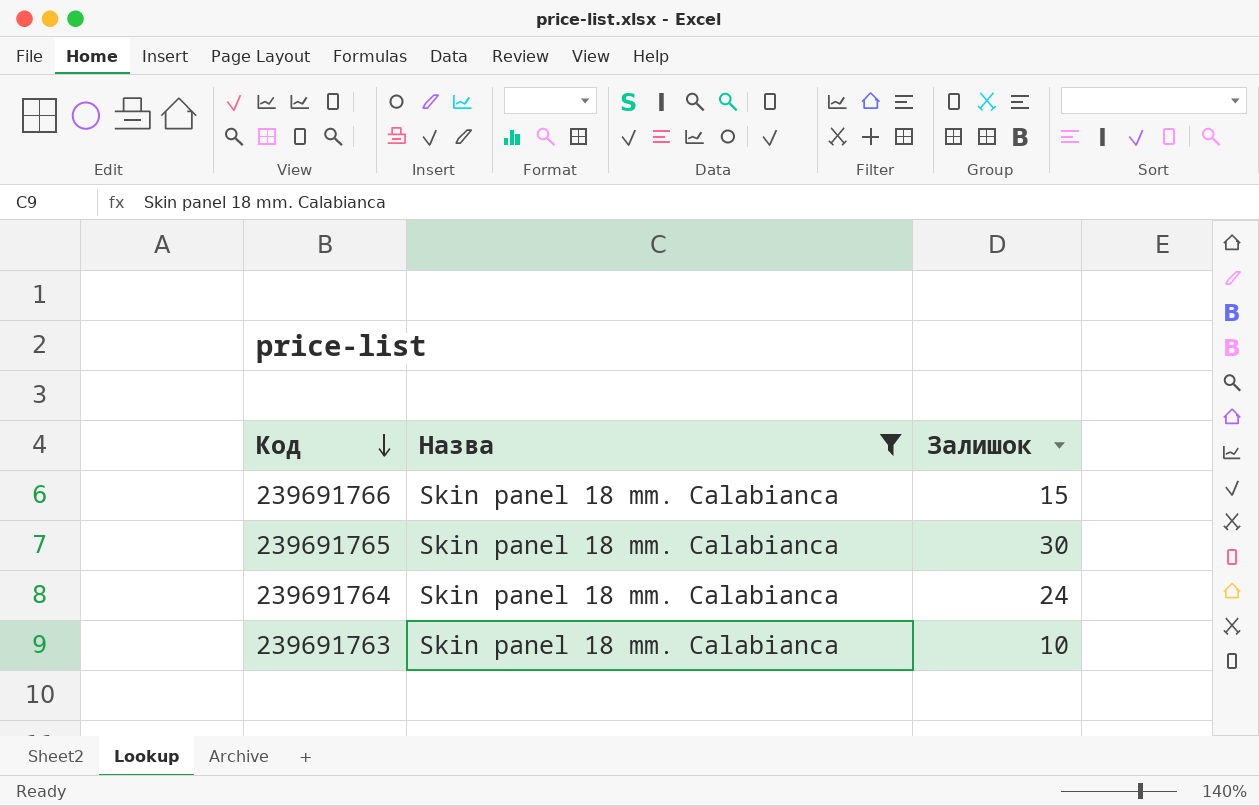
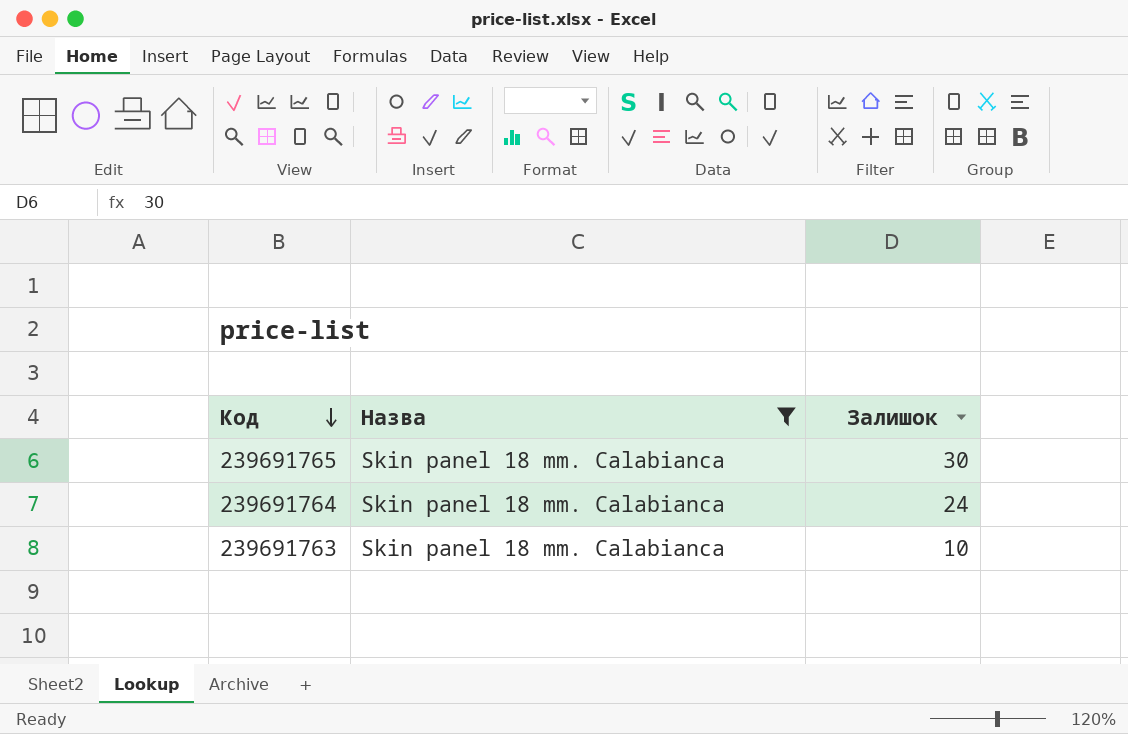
row 239691766: Skin panel 18 mm. Calabianca | 15 -> none

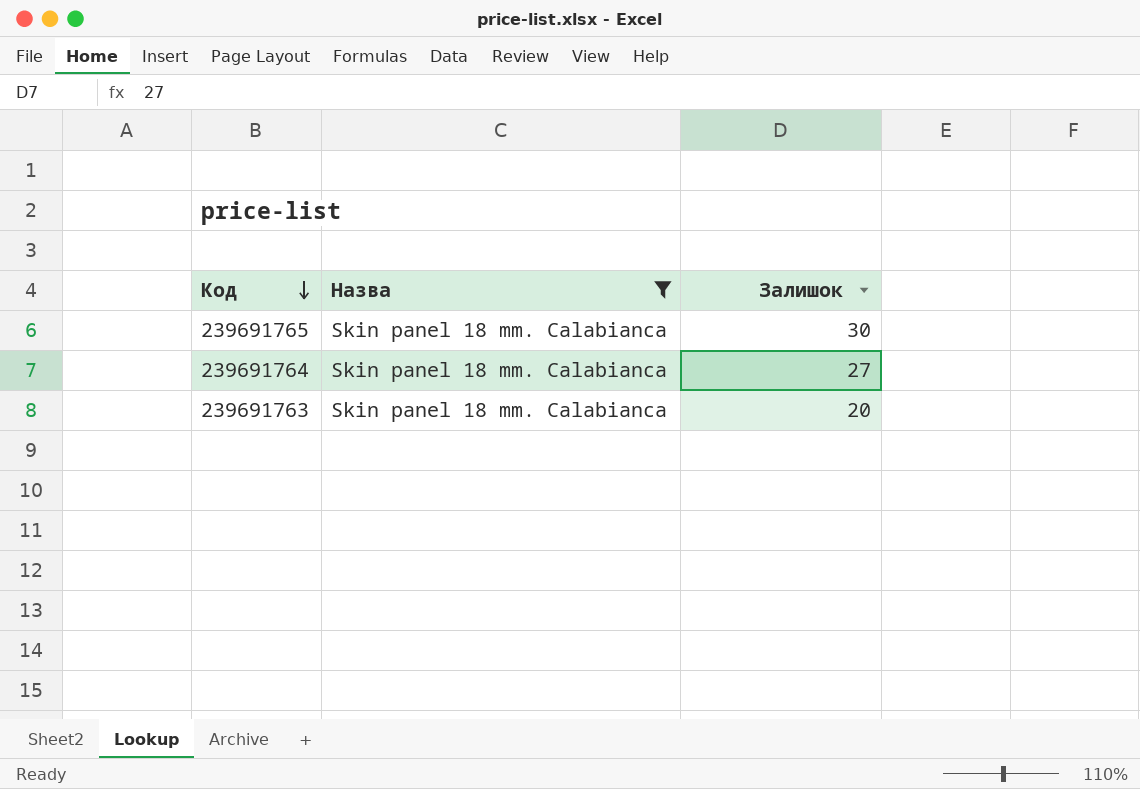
239691764 | Залишок: 24 -> 27
239691763 | Залишок: 10 -> 20

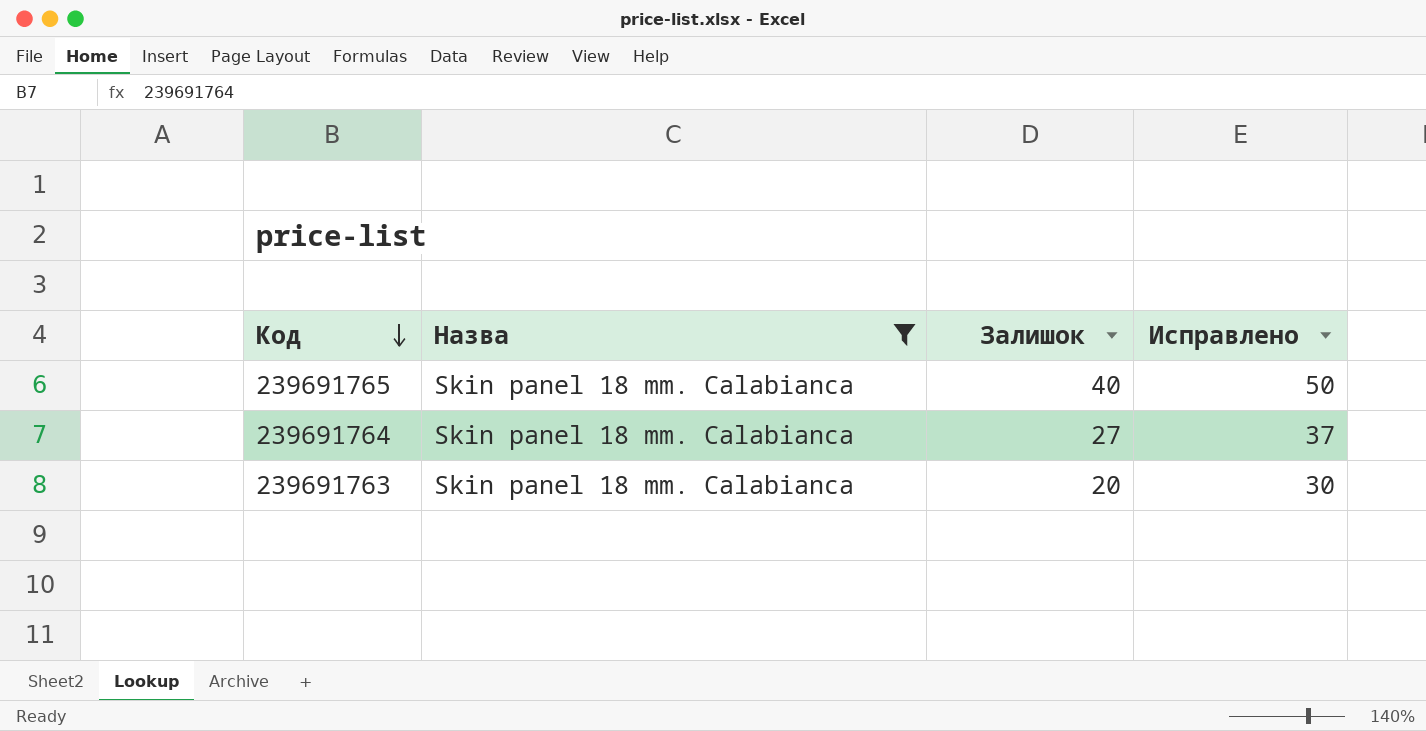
column Исправлено | formula: none -> [Залишок] + 10
239691765 | Залишок: 30 -> 40

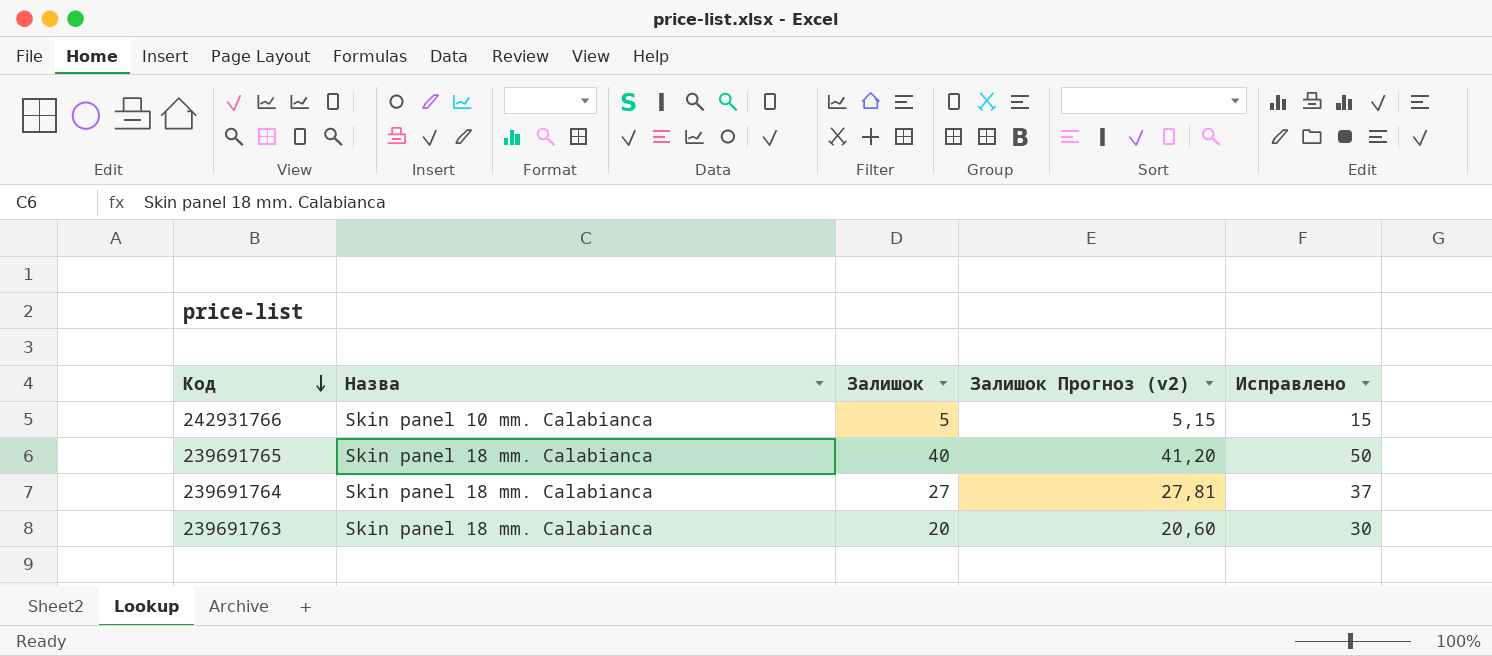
filter: Назва = Skin panel 18 mm. Calabianca -> none
column Залишок Прогноз (v2) | formula: none -> [Залишок] * 1,03

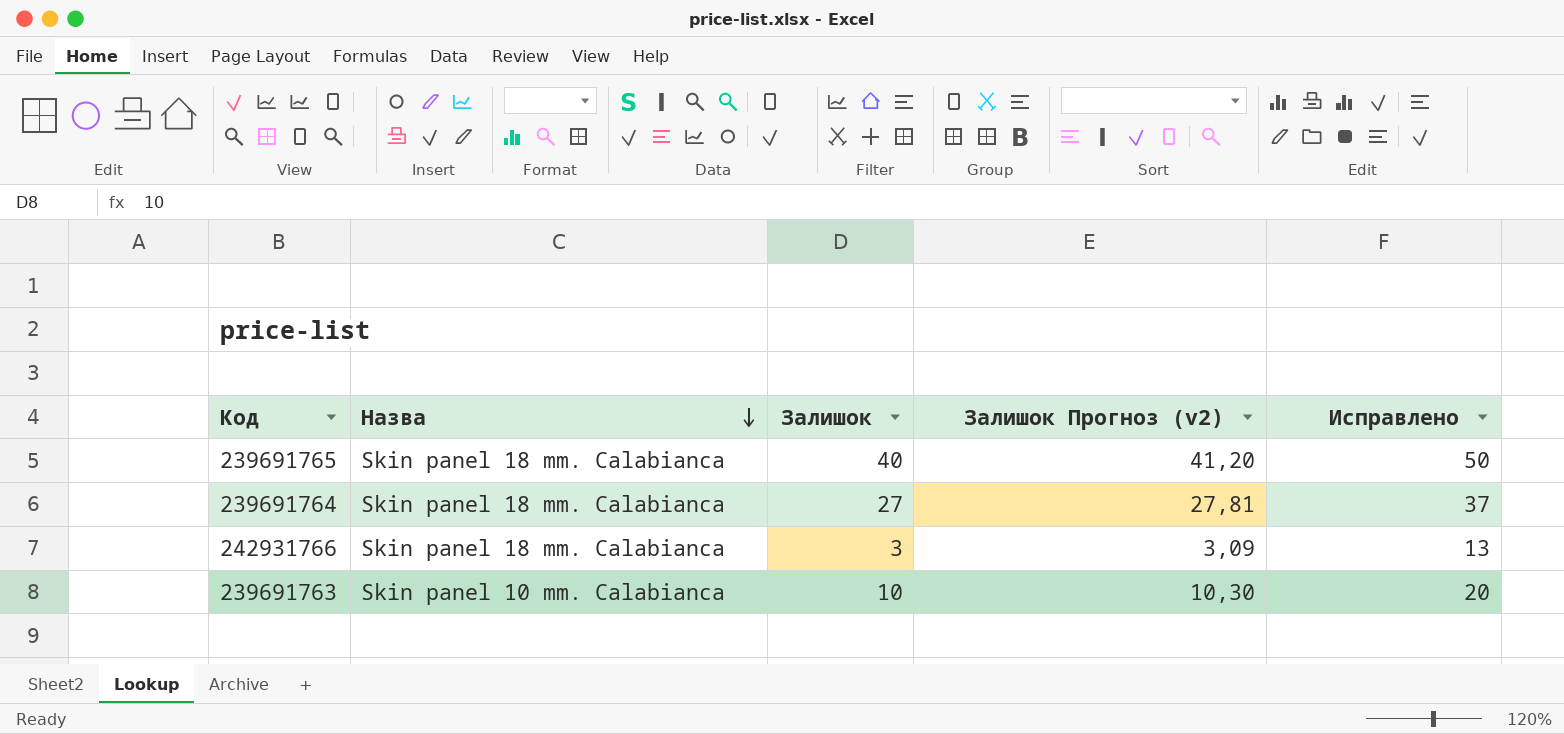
row order: Код descending -> Назва descending
242931766 | Назва: Skin panel 10 mm. Calabianca -> Skin panel 18 mm. Calabianca
242931766 | Залишок: 5 -> 3
242931766 | Залишок Прогноз (v2): 5,15 -> 3,09
242931766 | Исправлено: 15 -> 13
239691763 | Назва: Skin panel 18 mm. Calabianca -> Skin panel 10 mm. Calabianca
239691763 | Залишок: 20 -> 10
239691763 | Залишок Прогноз (v2): 20,60 -> 10,30
239691763 | Исправлено: 30 -> 20

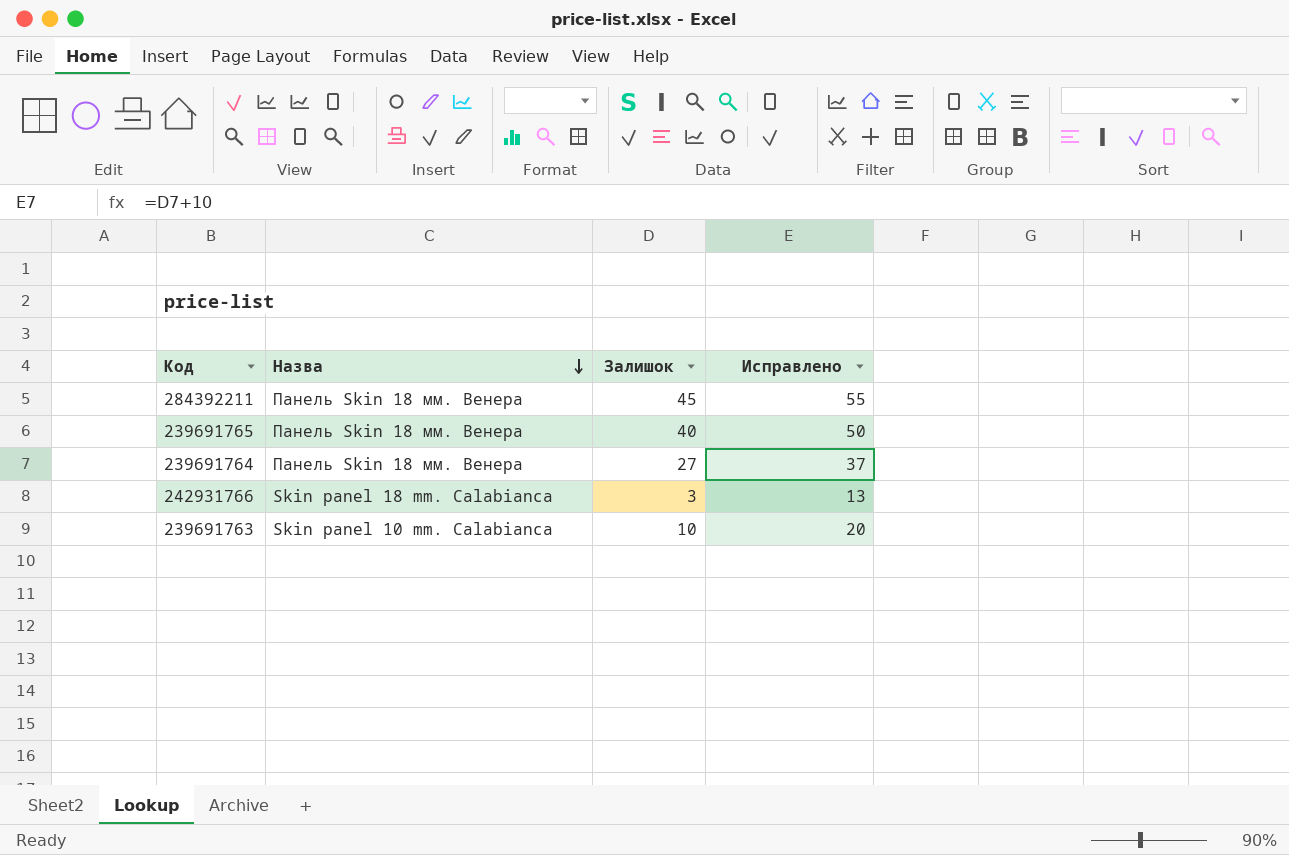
column Залишок Прогноз (v2) | formula: [Залишок] * 1,03 -> none
row 284392211: none -> Панель Skin 18 мм. Венера | 45 | 55
239691765 | Назва: Skin panel 18 mm. Calabianca -> Панель Skin 18 мм. Венера
239691764 | Назва: Skin panel 18 mm. Calabianca -> Панель Skin 18 мм. Венера

